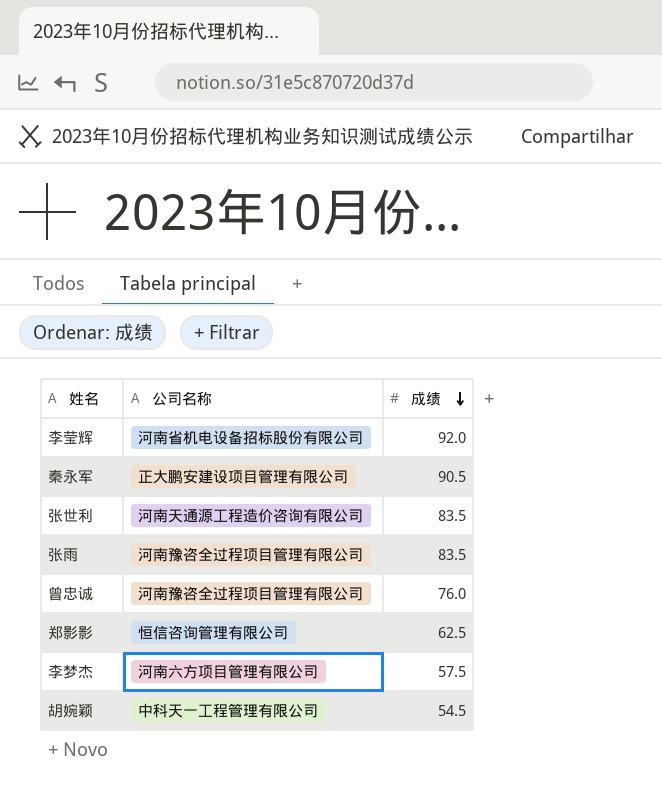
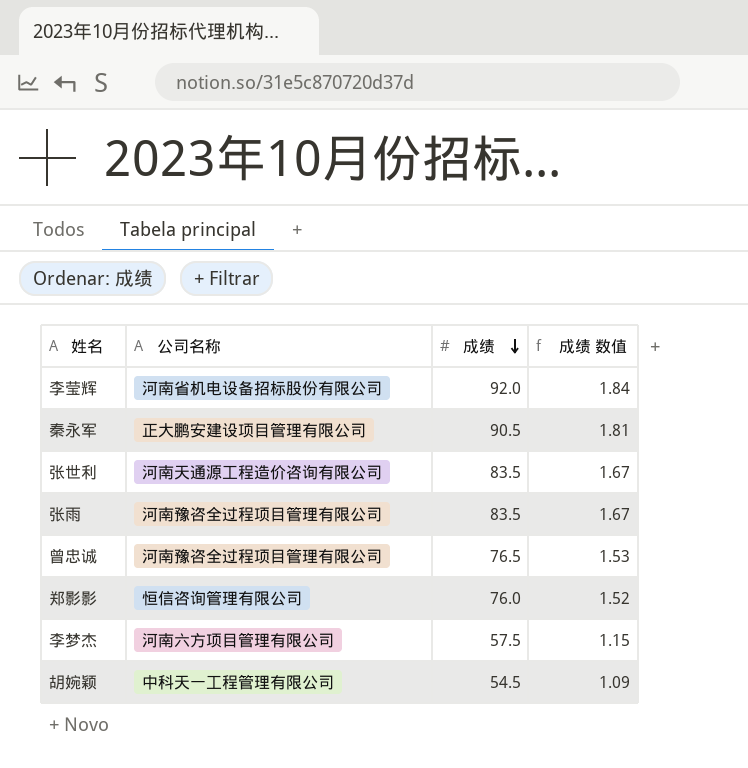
column 成绩 数值 | formula: none -> [成绩] * 0.02
曾忠诚 | 成绩: 76.0 -> 76.5
郑影影 | 成绩: 62.5 -> 76.0

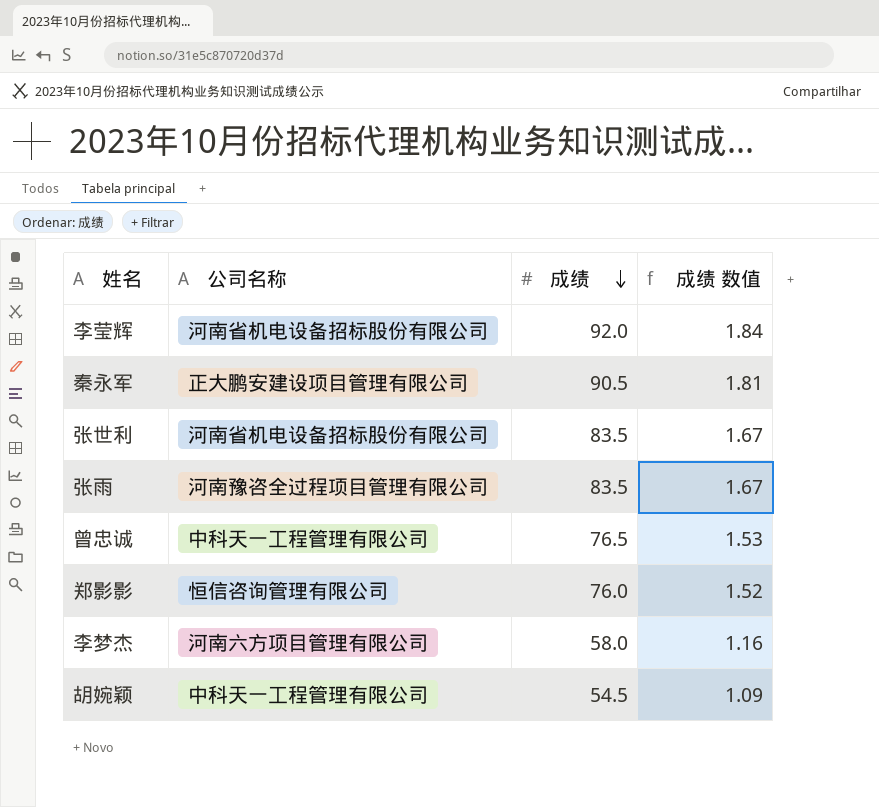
张世利 | 公司名称: 河南天通源工程造价咨询有限公司 -> 河南省机电设备招标股份有限公司
曾忠诚 | 公司名称: 河南豫咨全过程项目管理有限公司 -> 中科天一工程管理有限公司
李梦杰 | 成绩: 57.5 -> 58.0
李梦杰 | 成绩 数值: 1.15 -> 1.16

